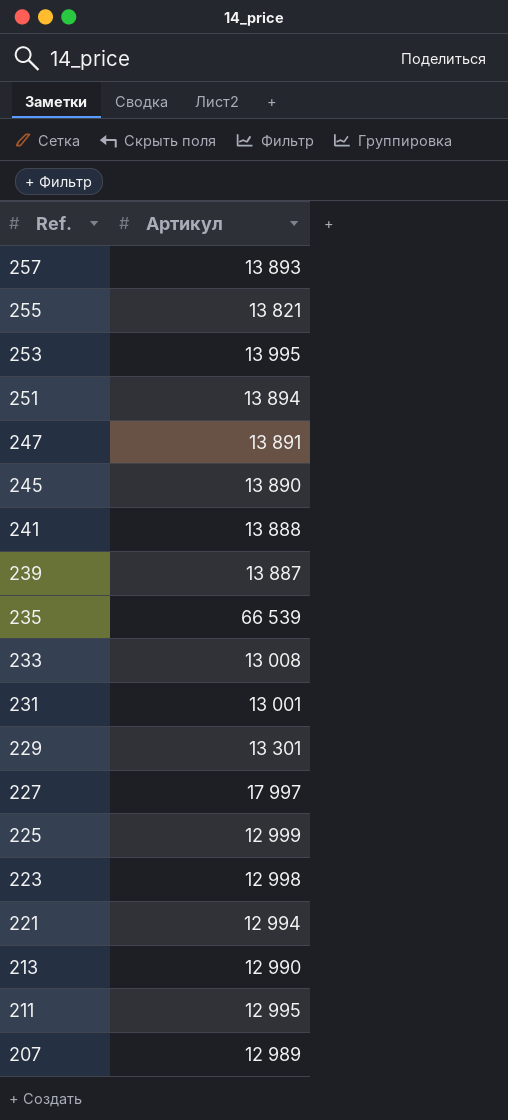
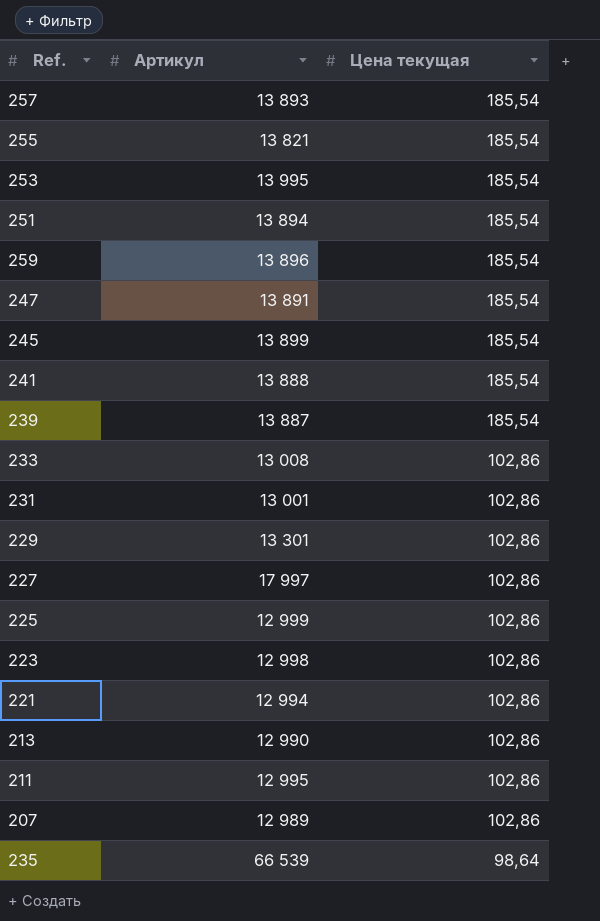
row order: Ref. descending -> Цена текущая descending
column Цена текущая | position: none -> 3
row 259: none -> 13 896 | 185,54
245 | Артикул: 13 890 -> 13 899

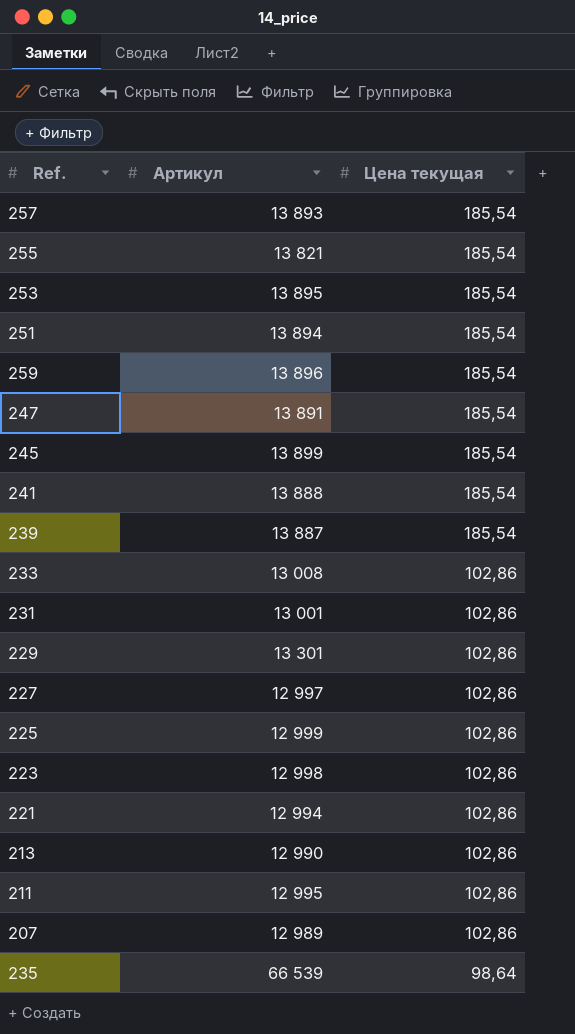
253 | Артикул: 13 995 -> 13 895
227 | Артикул: 17 997 -> 12 997

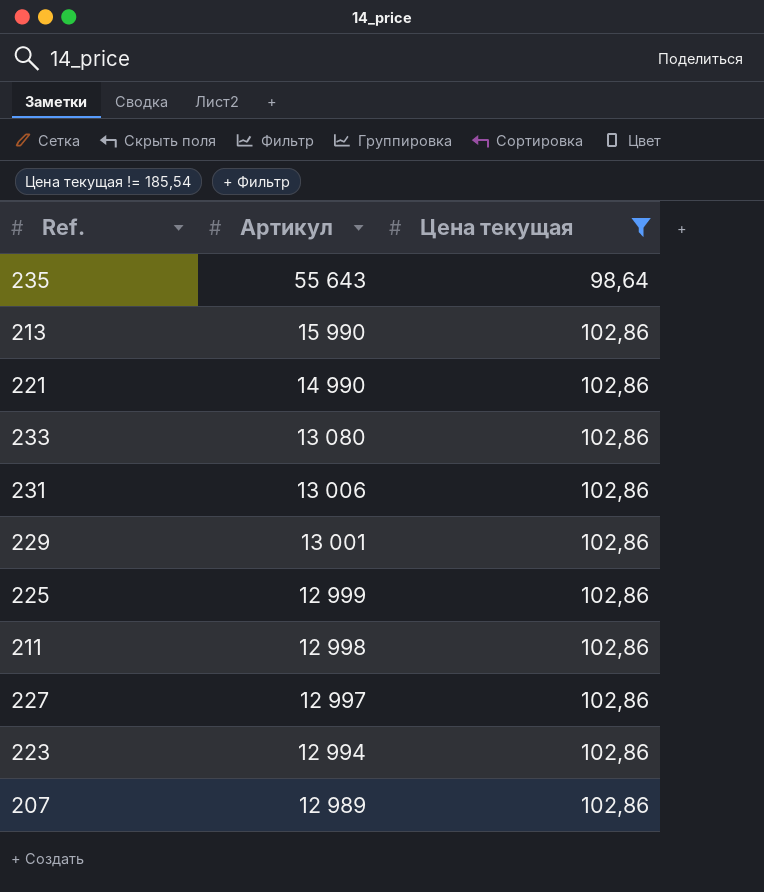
filter: none -> Цена текущая != 185,54
row order: Цена текущая descending -> Артикул descending
235 | Артикул: 66 539 -> 55 643
213 | Артикул: 12 990 -> 15 990
221 | Артикул: 12 994 -> 14 990
233 | Артикул: 13 008 -> 13 080
231 | Артикул: 13 001 -> 13 006
229 | Артикул: 13 301 -> 13 001
211 | Артикул: 12 995 -> 12 998
223 | Артикул: 12 998 -> 12 994

